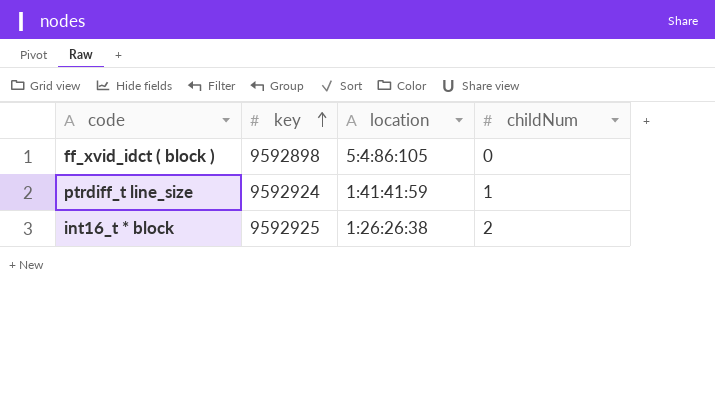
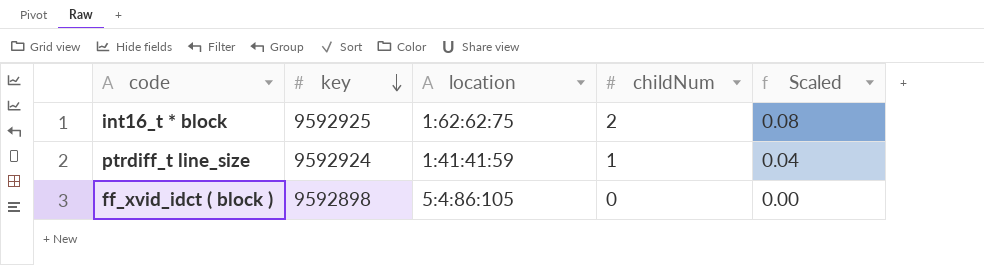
row order: key ascending -> key descending
column Scaled | formula: none -> [childNum] * 0.04
int16_t * block | location: 1:26:26:38 -> 1:62:62:75

